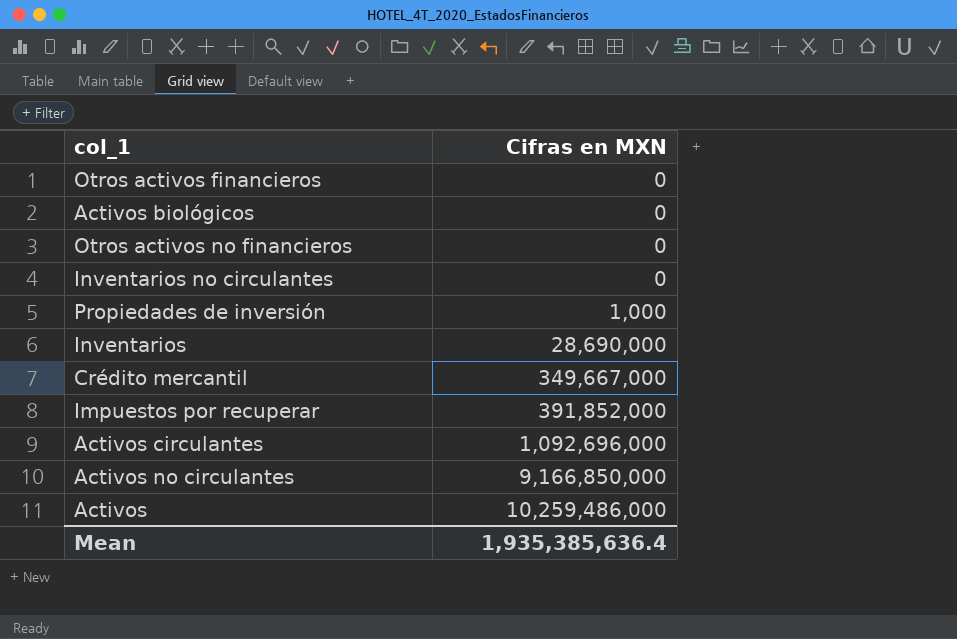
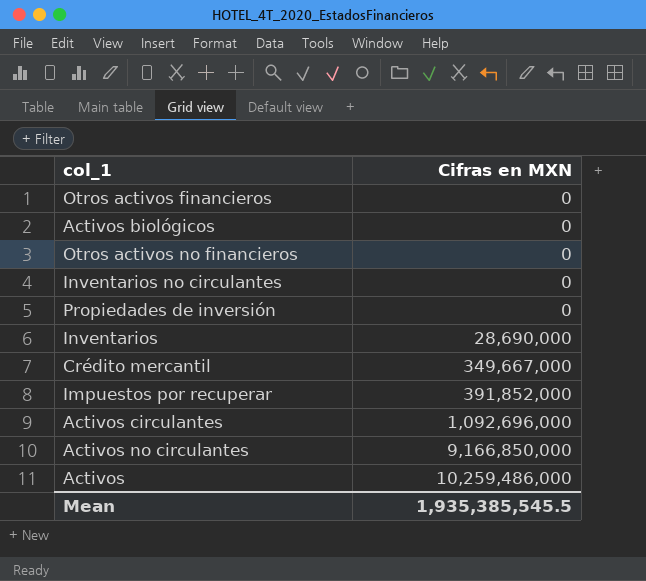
Propiedades de inversión | Cifras en MXN: 1,000 -> 0
Mean | Cifras en MXN: 1,935,385,636.4 -> 1,935,385,545.5

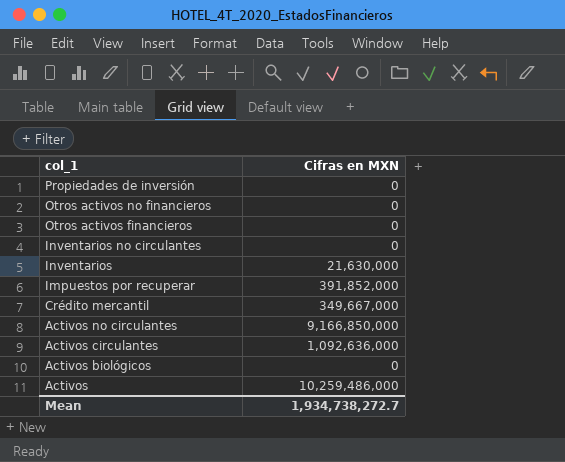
row order: Cifras en MXN ascending -> col_1 descending
Inventarios | Cifras en MXN: 28,690,000 -> 21,630,000
Activos circulantes | Cifras en MXN: 1,092,696,000 -> 1,092,636,000
Mean | Cifras en MXN: 1,935,385,545.5 -> 1,934,738,272.7

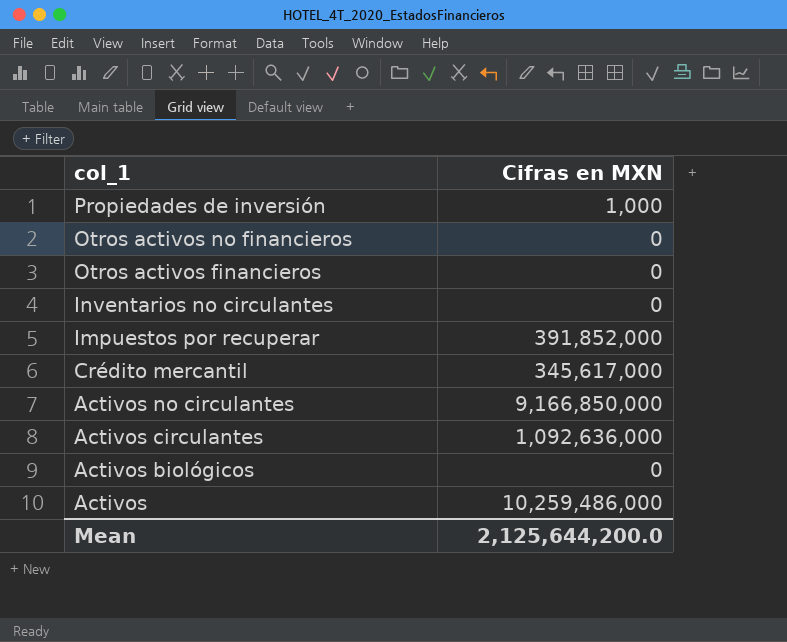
row Inventarios: 21,630,000 -> none
Propiedades de inversión | Cifras en MXN: 0 -> 1,000
Crédito mercantil | Cifras en MXN: 349,667,000 -> 345,617,000
Mean | Cifras en MXN: 1,934,738,272.7 -> 2,125,644,200.0

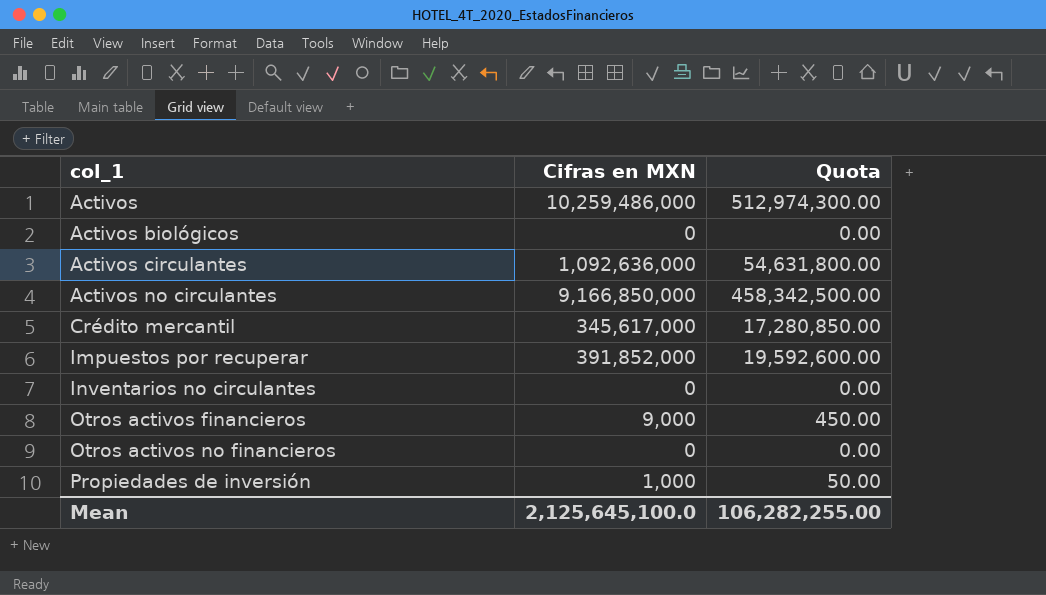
row order: col_1 descending -> col_1 ascending
column Quota | formula: none -> [Cifras en MXN] * 0.05
Otros activos financieros | Cifras en MXN: 0 -> 9,000
Mean | Cifras en MXN: 2,125,644,200.0 -> 2,125,645,100.0

